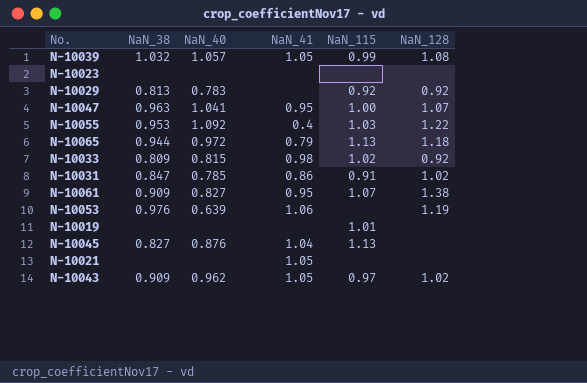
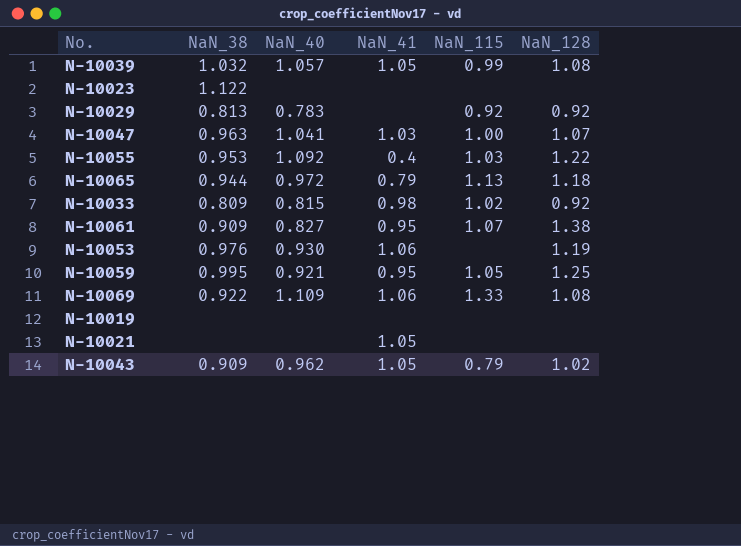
row N-10031: 0.847 | 0.785 | 0.86 | 0.91 | 1.02 -> none
row N-10045: 0.827 | 0.876 | 1.04 | 1.13 | none -> none
N-10023 | NaN_38: none -> 1.122
N-10047 | NaN_41: 0.95 -> 1.03
N-10053 | NaN_40: 0.639 -> 0.930
row N-10059: none -> 0.995 | 0.921 | 0.95 | 1.05 | 1.25
row N-10069: none -> 0.922 | 1.109 | 1.06 | 1.33 | 1.08
N-10019 | NaN_115: 1.01 -> none
N-10043 | NaN_115: 0.97 -> 0.79

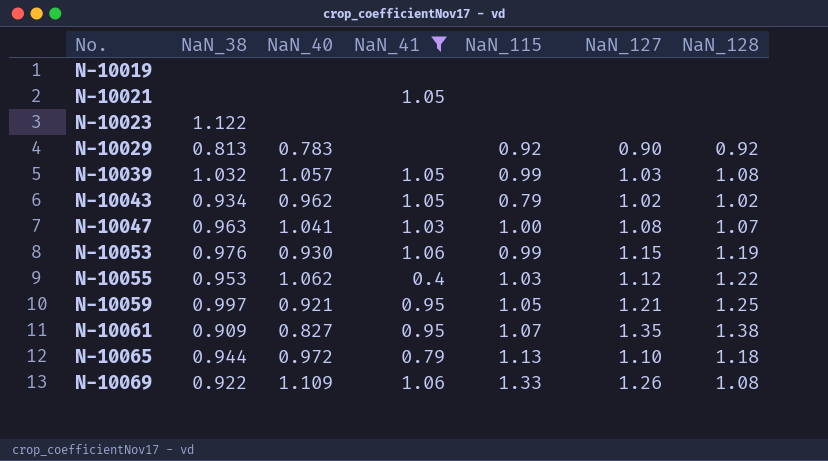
filter: none -> NaN_41 != 0.98
row order: none -> No. ascending
column NaN_127 | position: none -> 6
N-10043 | NaN_38: 0.909 -> 0.934
N-10053 | NaN_115: none -> 0.99
N-10055 | NaN_40: 1.092 -> 1.062
N-10059 | NaN_38: 0.995 -> 0.997

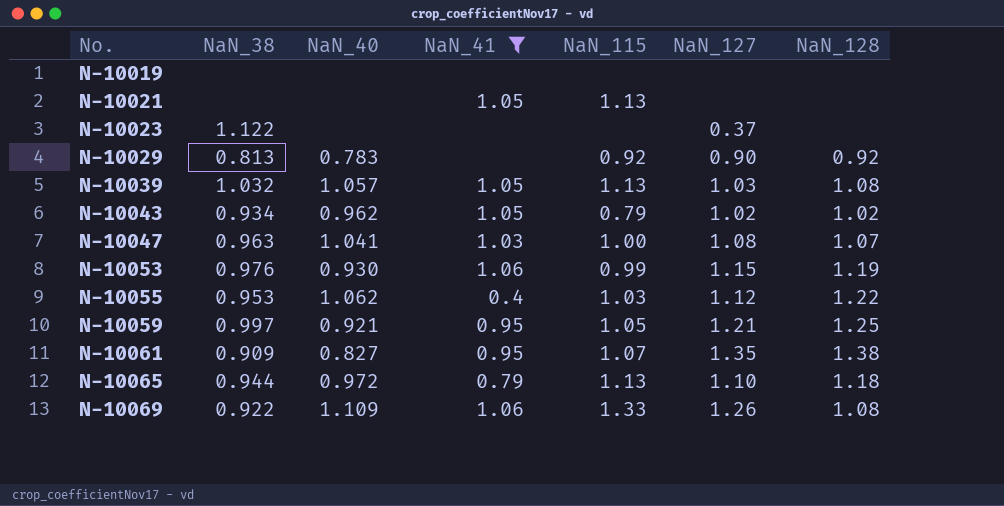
N-10021 | NaN_115: none -> 1.13
N-10023 | NaN_127: none -> 0.37
N-10039 | NaN_115: 0.99 -> 1.13

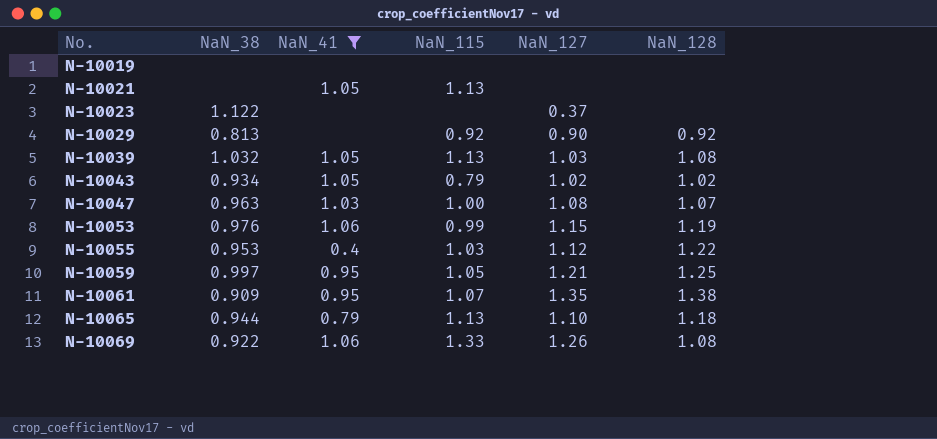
column NaN_40 | position: 3 -> none

